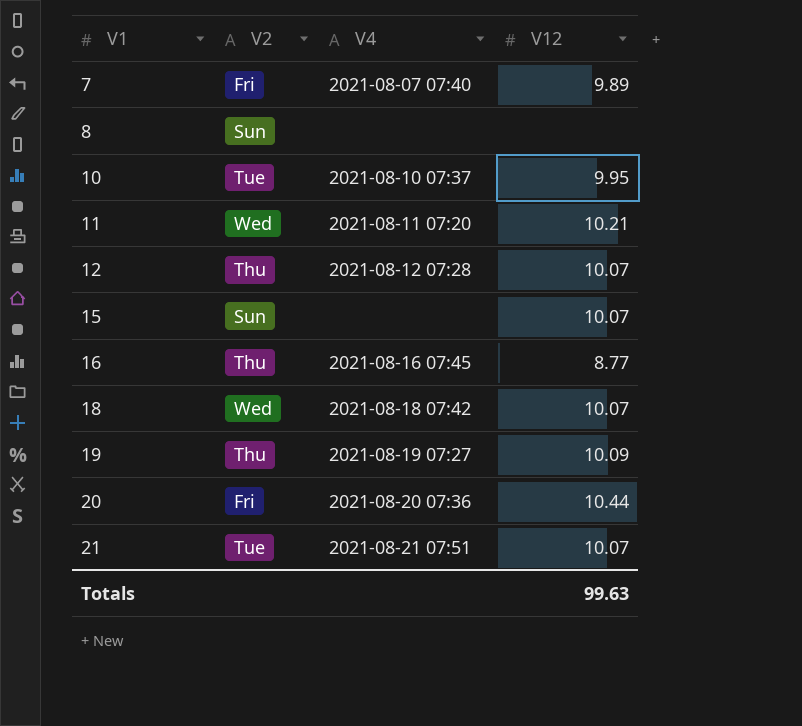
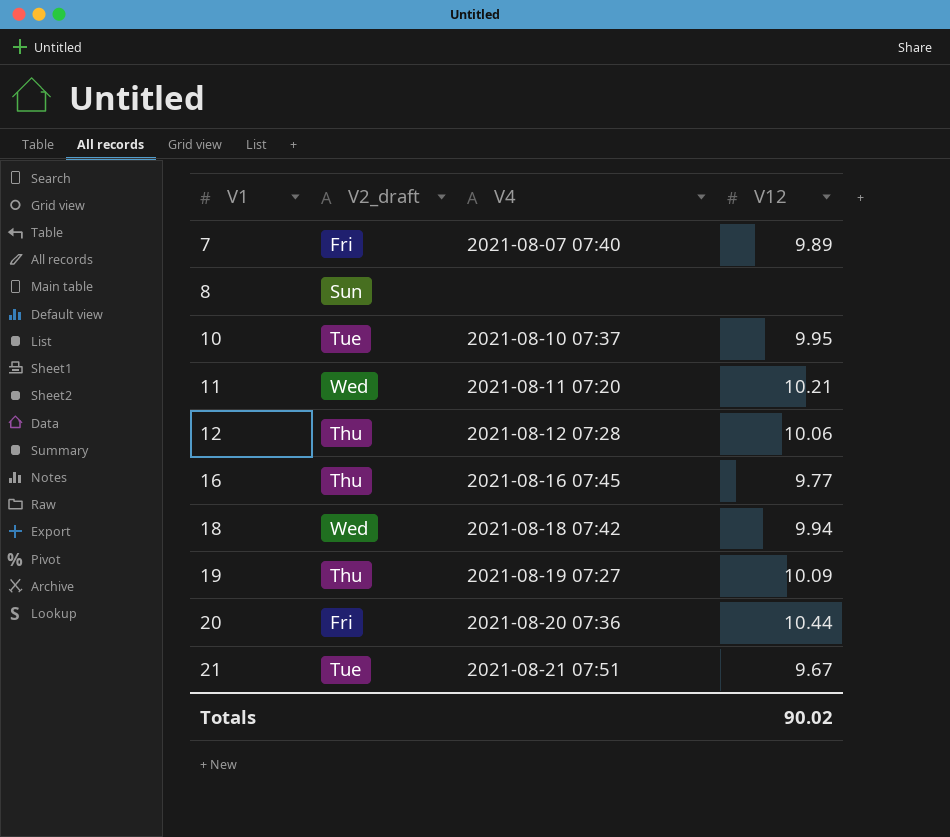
column name: V2 -> V2_draft
row 15: Sun | none | 10.07 -> none
12 | V12: 10.07 -> 10.06
16 | V12: 8.77 -> 9.77
18 | V12: 10.07 -> 9.94
21 | V12: 10.07 -> 9.67
Totals | V12: 99.63 -> 90.02

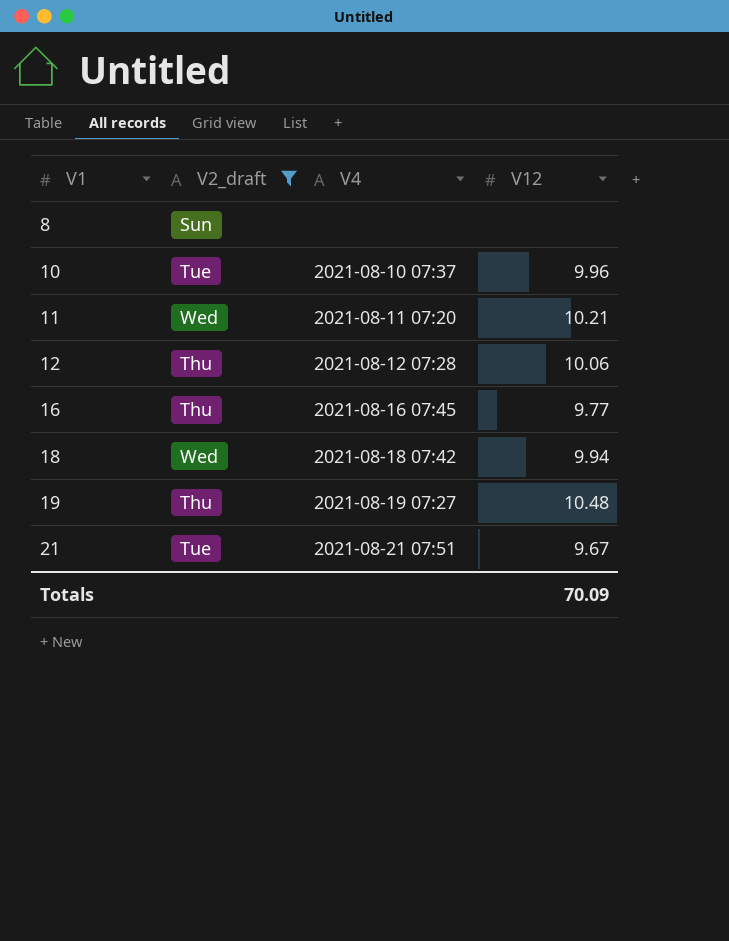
filter: none -> V2_draft != Fri
10 | V12: 9.95 -> 9.96
19 | V12: 10.09 -> 10.48
Totals | V12: 90.02 -> 70.09

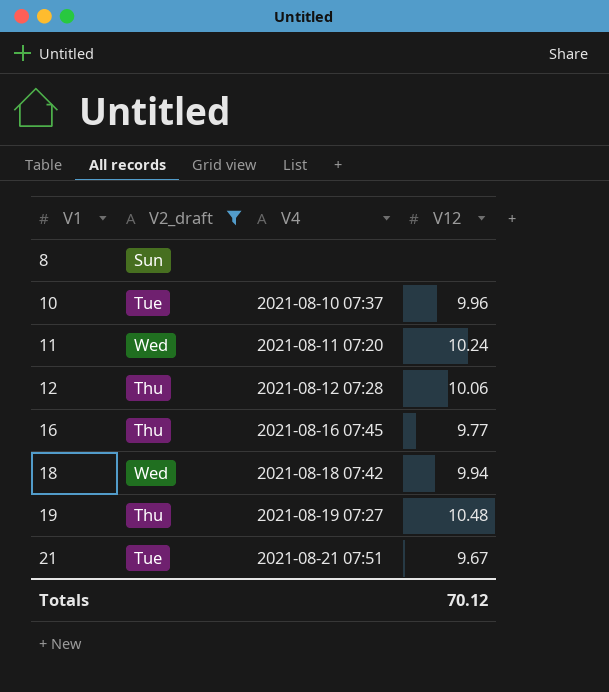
11 | V12: 10.21 -> 10.24
Totals | V12: 70.09 -> 70.12

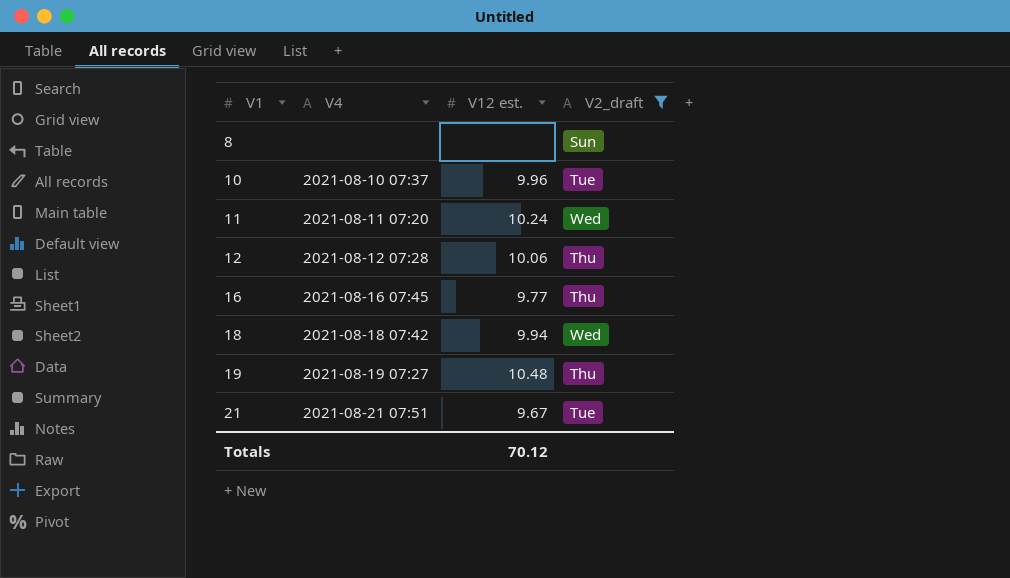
column name: V12 -> V12 est.
column V2_draft | position: 2 -> 4

